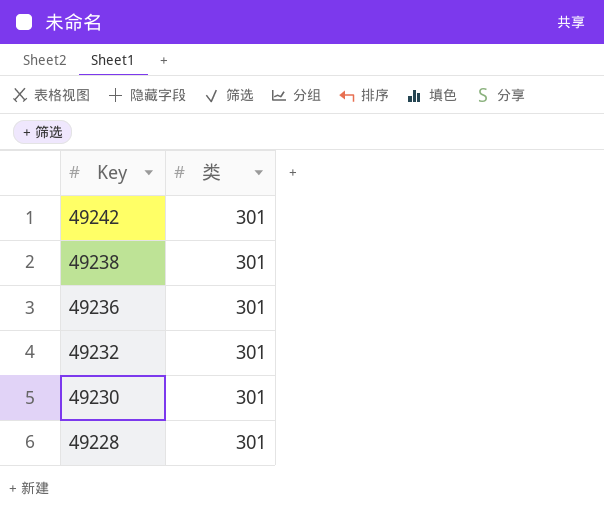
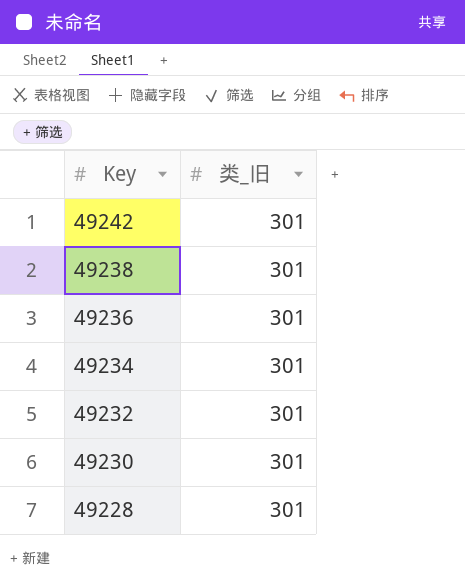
column name: 类 -> 类_旧
row 49234: none -> 301

